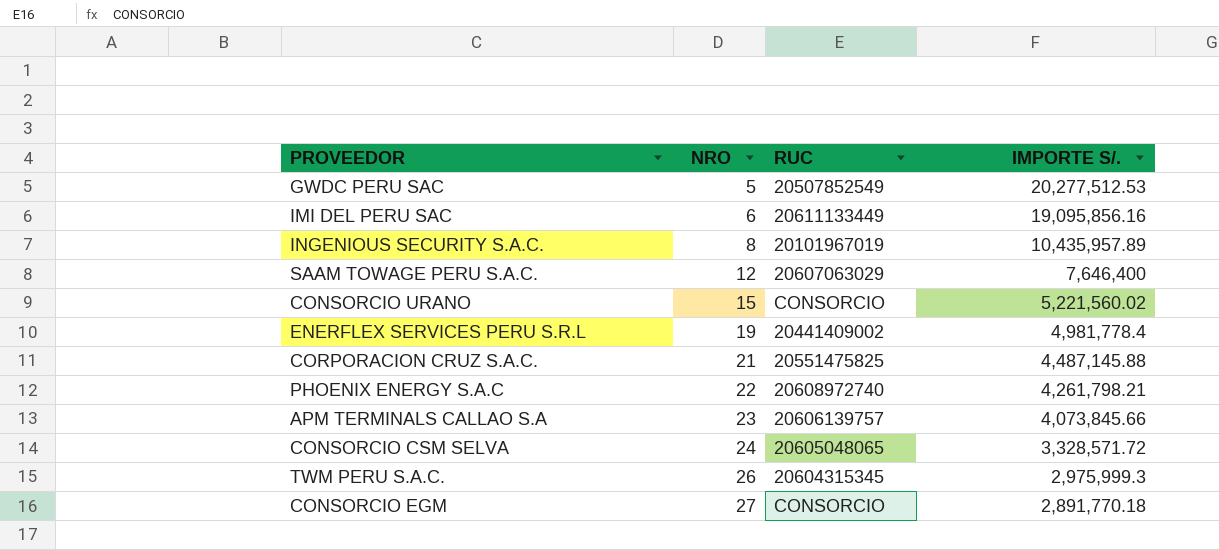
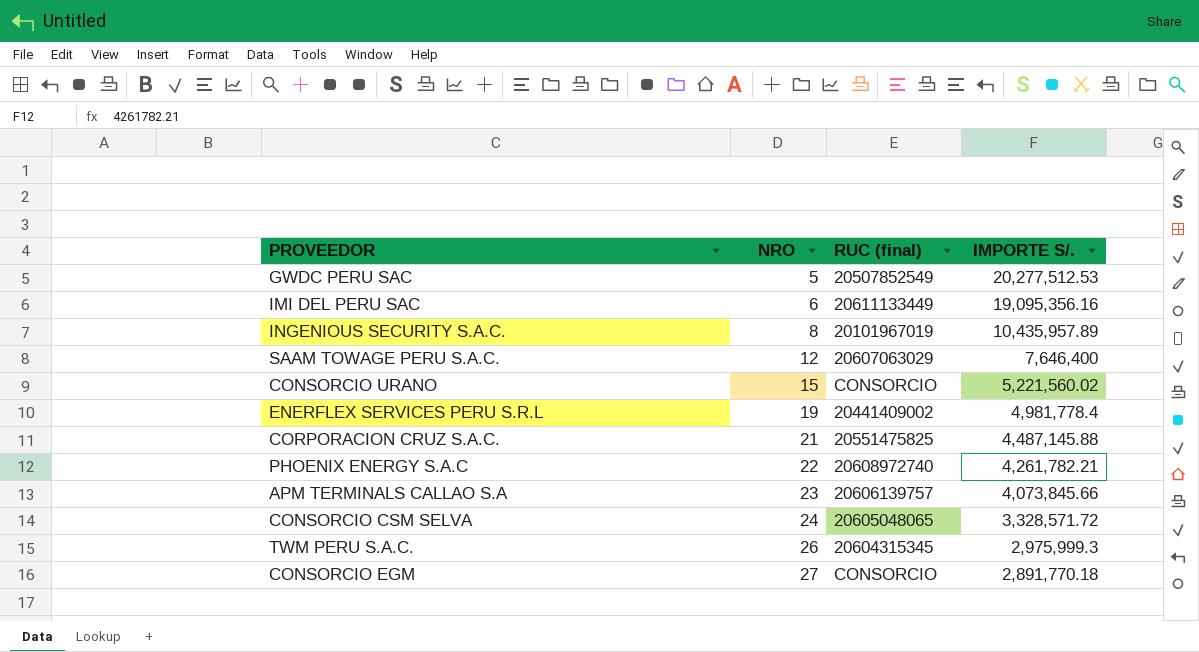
column name: RUC -> RUC (final)
IMI DEL PERU SAC | IMPORTE S/.: 19,095,856.16 -> 19,095,356.16
PHOENIX ENERGY S.A.C | IMPORTE S/.: 4,261,798.21 -> 4,261,782.21

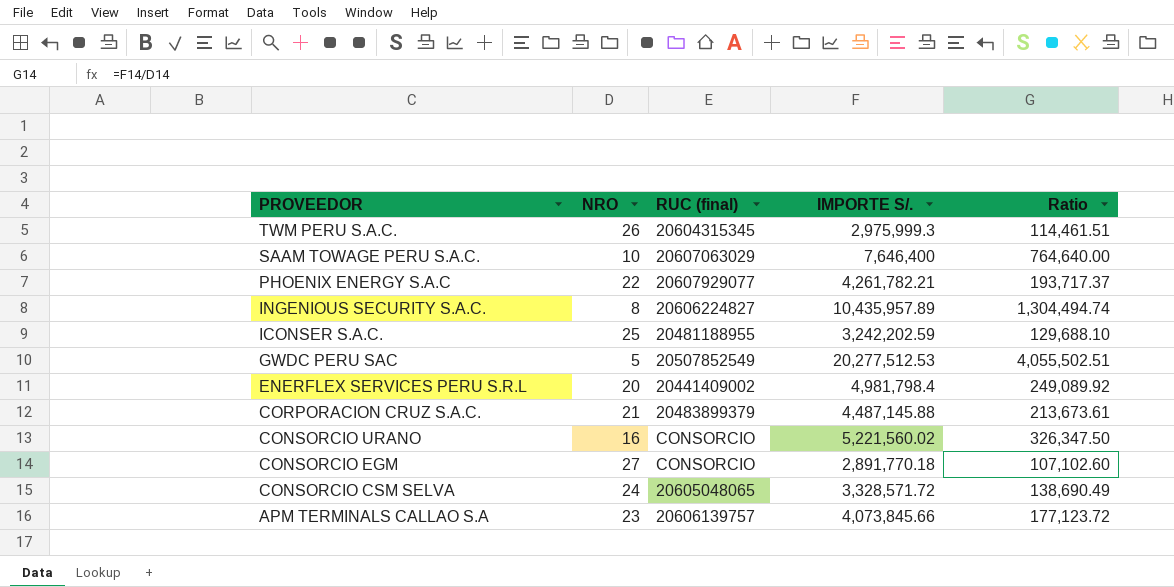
row order: NRO ascending -> PROVEEDOR descending
column Ratio | formula: none -> [IMPORTE S/.] / [NRO]
row IMI DEL PERU SAC: 6 | 20611133449 | 19,095,356.16 -> none
SAAM TOWAGE PERU S.A.C. | NRO: 12 -> 10
PHOENIX ENERGY S.A.C | RUC (final): 20608972740 -> 20607929077
INGENIOUS SECURITY S.A.C. | RUC (final): 20101967019 -> 20606224827
row ICONSER S.A.C.: none -> 25 | 20481188955 | 3,242,202.59 | 129,688.10
ENERFLEX SERVICES PERU S.R.L | NRO: 19 -> 20
ENERFLEX SERVICES PERU S.R.L | IMPORTE S/.: 4,981,778.4 -> 4,981,798.4
CORPORACION CRUZ S.A.C. | RUC (final): 20551475825 -> 20483899379
CONSORCIO URANO | NRO: 15 -> 16

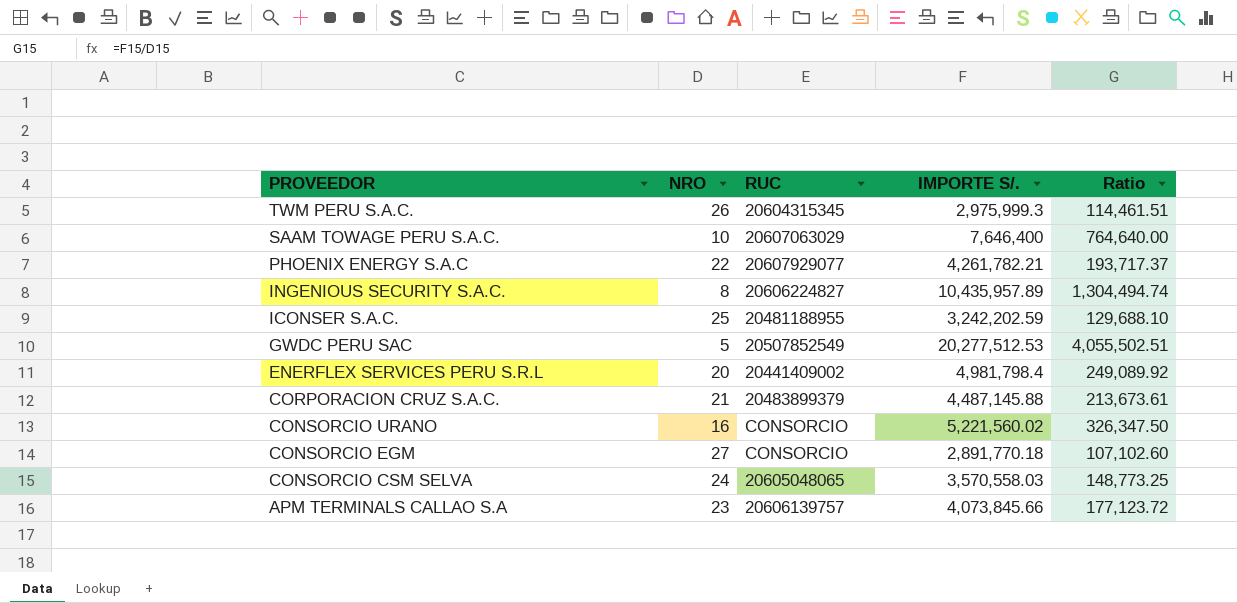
column name: RUC (final) -> RUC
CONSORCIO CSM SELVA | IMPORTE S/.: 3,328,571.72 -> 3,570,558.03
CONSORCIO CSM SELVA | Ratio: 138,690.49 -> 148,773.25

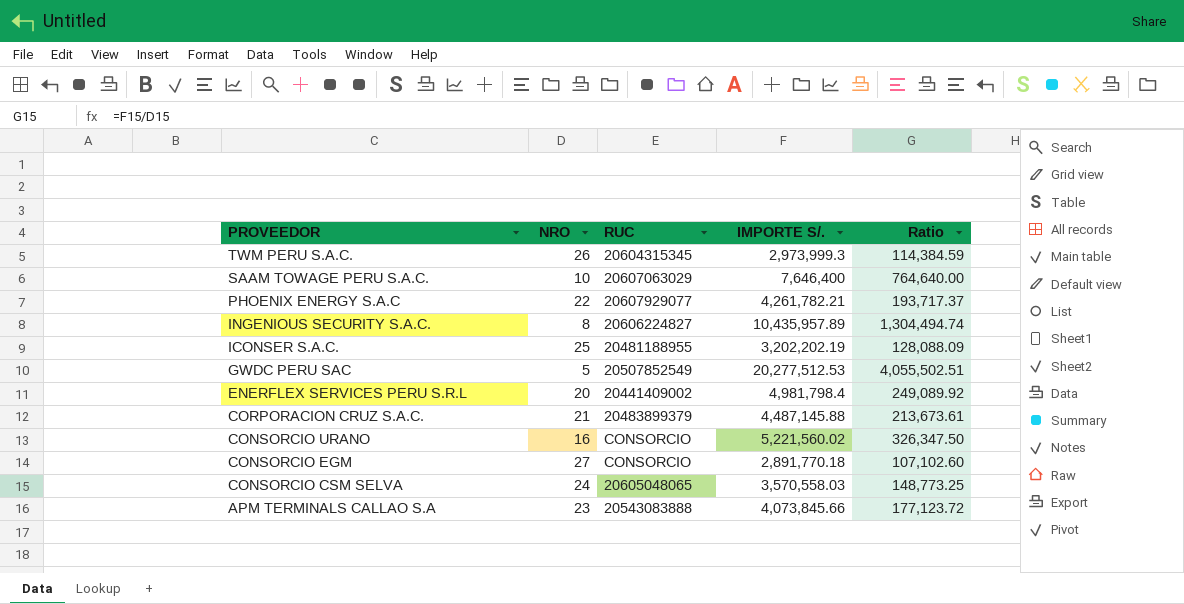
TWM PERU S.A.C. | IMPORTE S/.: 2,975,999.3 -> 2,973,999.3
TWM PERU S.A.C. | Ratio: 114,461.51 -> 114,384.59
ICONSER S.A.C. | IMPORTE S/.: 3,242,202.59 -> 3,202,202.19
ICONSER S.A.C. | Ratio: 129,688.10 -> 128,088.09
APM TERMINALS CALLAO S.A | RUC: 20606139757 -> 20543083888

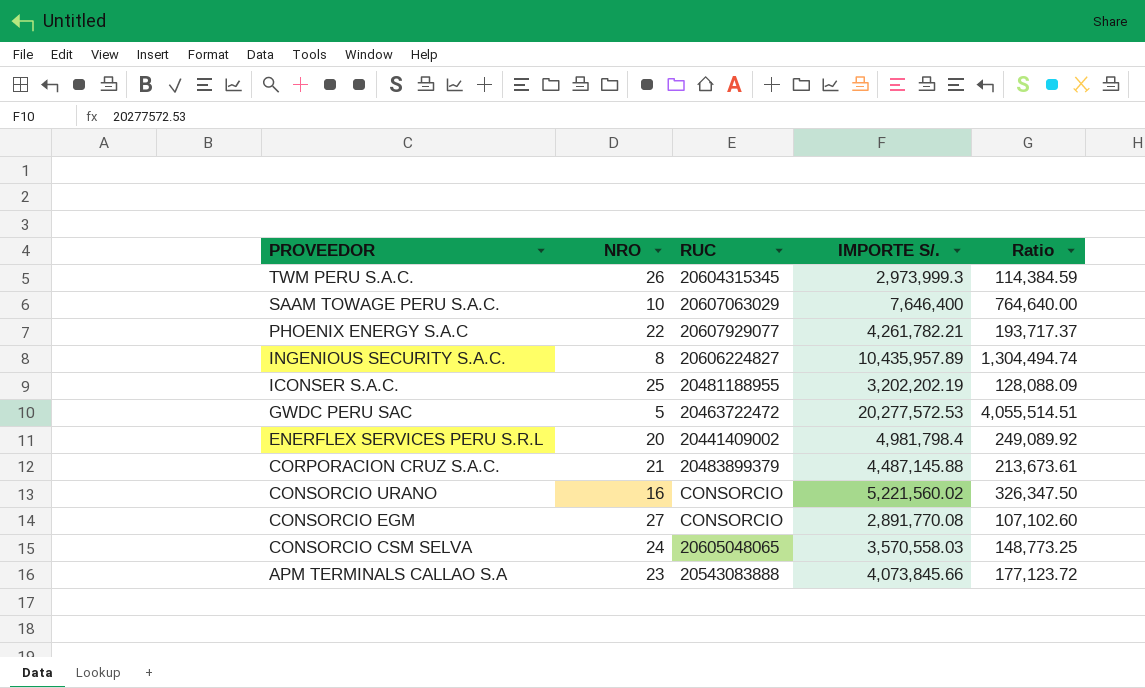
GWDC PERU SAC | RUC: 20507852549 -> 20463722472
GWDC PERU SAC | IMPORTE S/.: 20,277,512.53 -> 20,277,572.53
GWDC PERU SAC | Ratio: 4,055,502.51 -> 4,055,514.51
CONSORCIO EGM | IMPORTE S/.: 2,891,770.18 -> 2,891,770.08

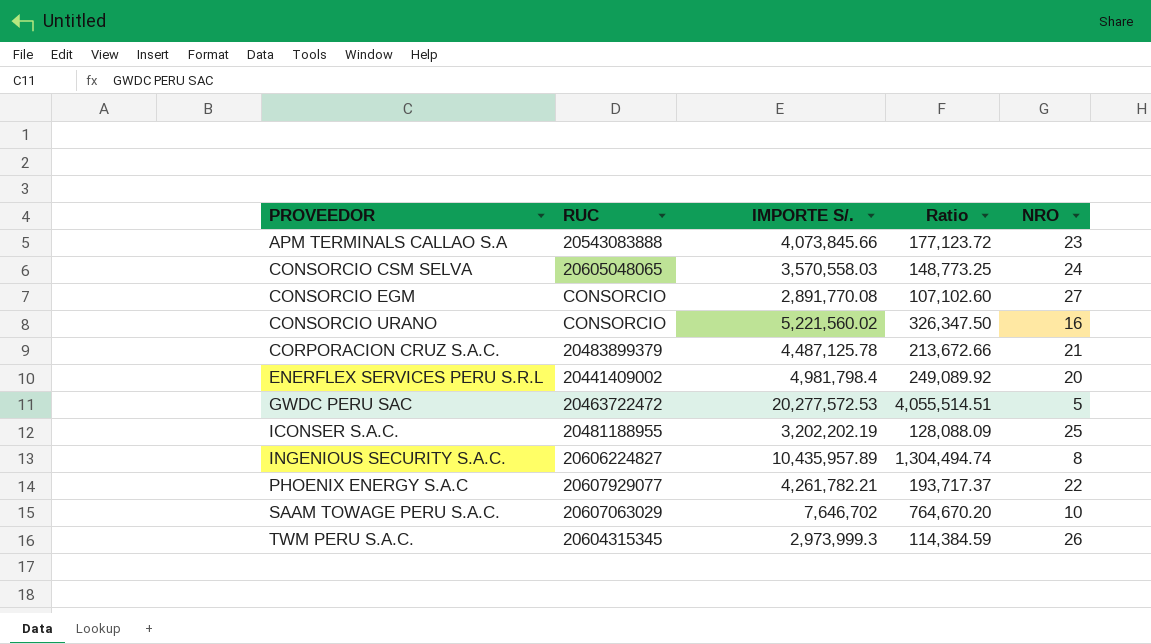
row order: PROVEEDOR descending -> PROVEEDOR ascending
column NRO | position: 2 -> 5
CORPORACION CRUZ S.A.C. | IMPORTE S/.: 4,487,145.88 -> 4,487,125.78
CORPORACION CRUZ S.A.C. | Ratio: 213,673.61 -> 213,672.66
SAAM TOWAGE PERU S.A.C. | IMPORTE S/.: 7,646,400 -> 7,646,702
SAAM TOWAGE PERU S.A.C. | Ratio: 764,640.00 -> 764,670.20

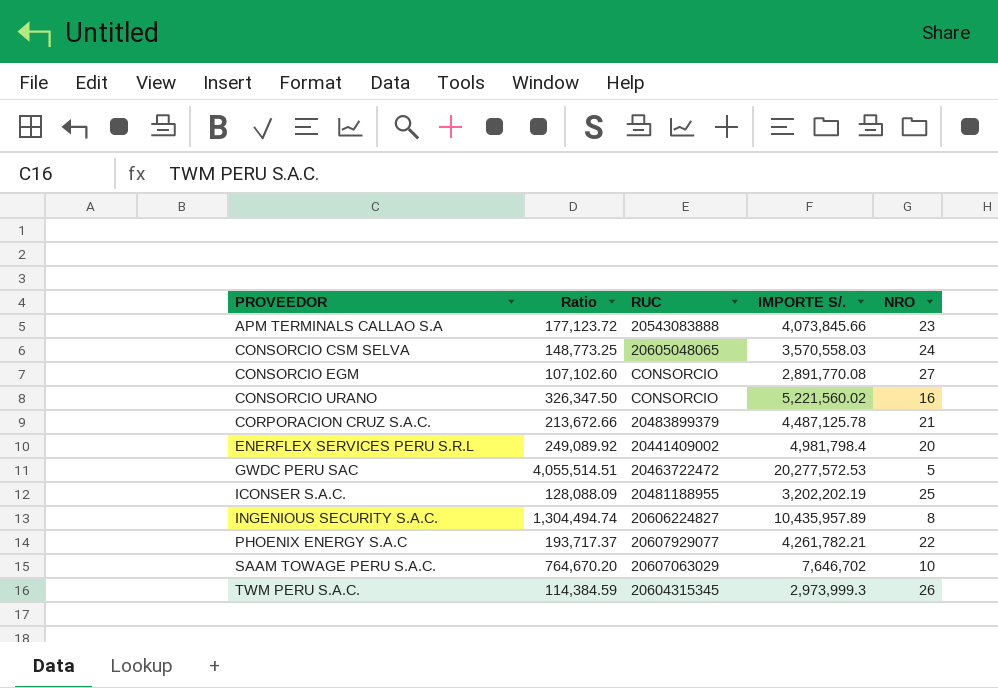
column Ratio | position: 4 -> 2

